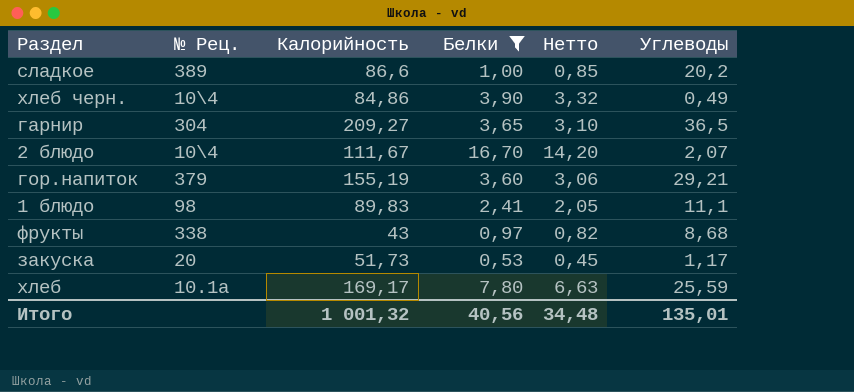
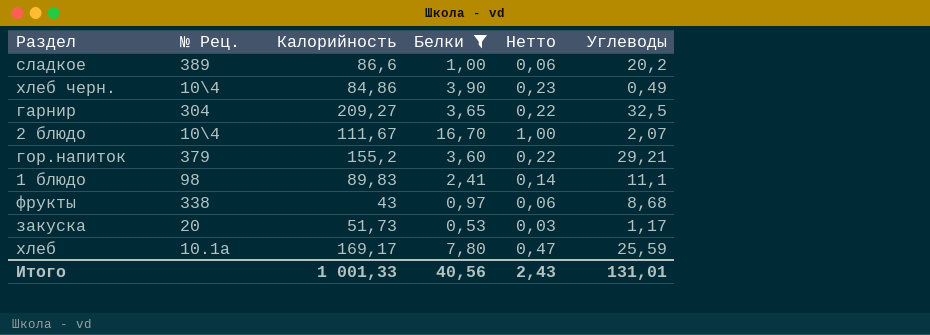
column Нетто | formula: [Белки] * 0,85 -> [Белки] * 0,06
гарнир | Углеводы: 36,5 -> 32,5
гор.напиток | Калорийность: 155,19 -> 155,2
Итого | Калорийность: 1 001,32 -> 1 001,33
Итого | Нетто: 34,48 -> 2,43
Итого | Углеводы: 135,01 -> 131,01

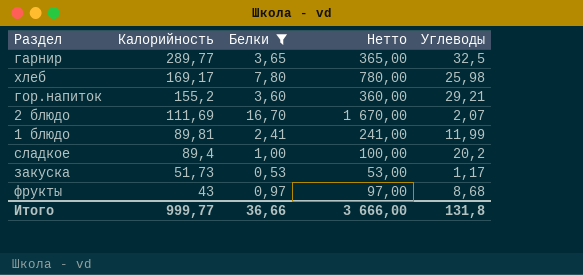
row order: none -> Калорийность descending
column № Рец. | position: 2 -> none
column Нетто | formula: [Белки] * 0,06 -> [Белки] * 100
row хлеб черн.: 10\4 | 84,86 | 3,90 | 0,23 | 0,49 -> none
гарнир | Калорийность: 209,27 -> 289,77
хлеб | Углеводы: 25,59 -> 25,98
2 блюдо | Калорийность: 111,67 -> 111,69
1 блюдо | Калорийность: 89,83 -> 89,81
1 блюдо | Углеводы: 11,1 -> 11,99
сладкое | Калорийность: 86,6 -> 89,4
Итого | Калорийность: 1 001,33 -> 999,77
Итого | Белки: 40,56 -> 36,66
Итого | Нетто: 2,43 -> 3 666,00
Итого | Углеводы: 131,01 -> 131,8

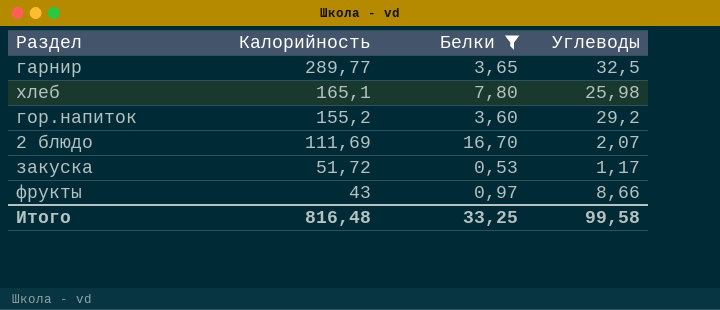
column Нетто | formula: [Белки] * 100 -> none
row 1 блюдо: 89,81 | 2,41 | 241,00 | 11,99 -> none
row сладкое: 89,4 | 1,00 | 100,00 | 20,2 -> none
хлеб | Калорийность: 169,17 -> 165,1
гор.напиток | Углеводы: 29,21 -> 29,2
закуска | Калорийность: 51,73 -> 51,72
фрукты | Углеводы: 8,68 -> 8,66
Итого | Калорийность: 999,77 -> 816,48
Итого | Белки: 36,66 -> 33,25
Итого | Углеводы: 131,8 -> 99,58

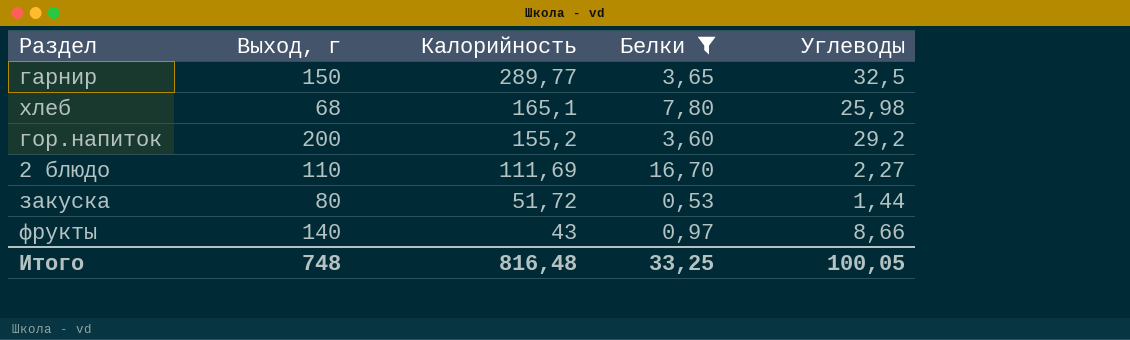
column Выход, г | position: none -> 2
2 блюдо | Углеводы: 2,07 -> 2,27
закуска | Углеводы: 1,17 -> 1,44
Итого | Углеводы: 99,58 -> 100,05

